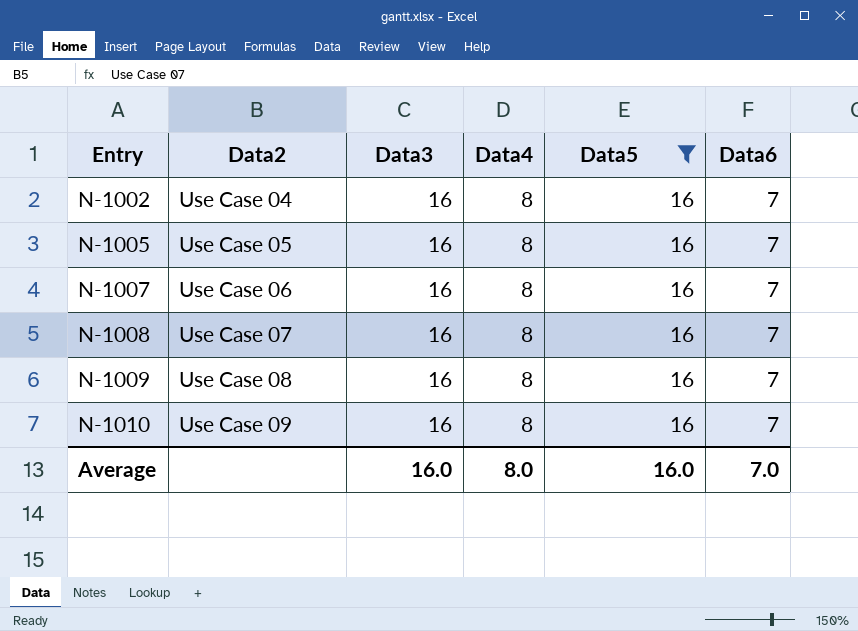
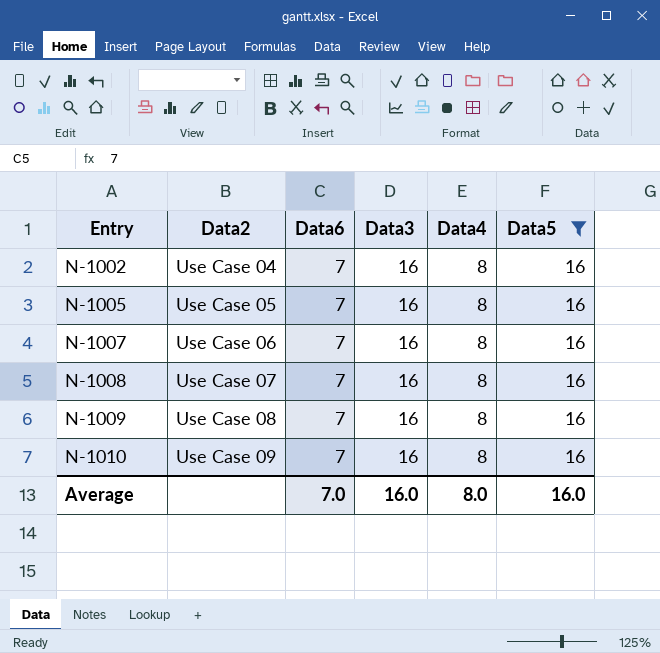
column Data6 | position: 6 -> 3

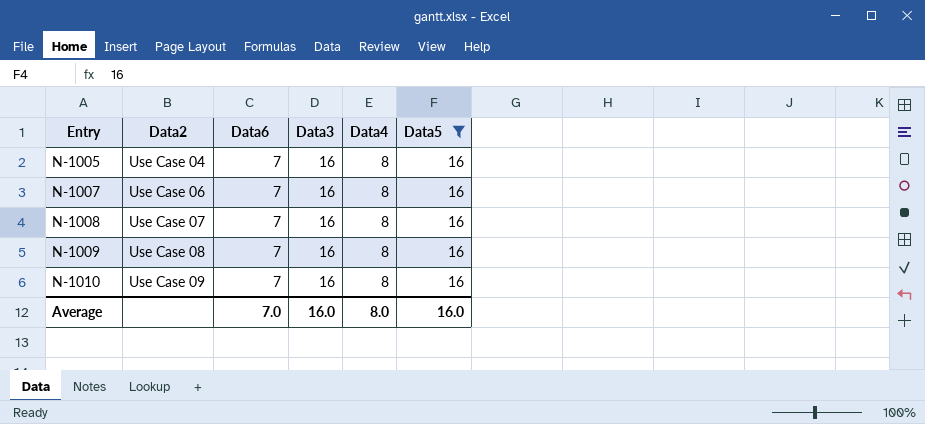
row N-1002: Use Case 04 | 7 | 16 | 8 | 16 -> none
N-1005 | Data2: Use Case 05 -> Use Case 04

